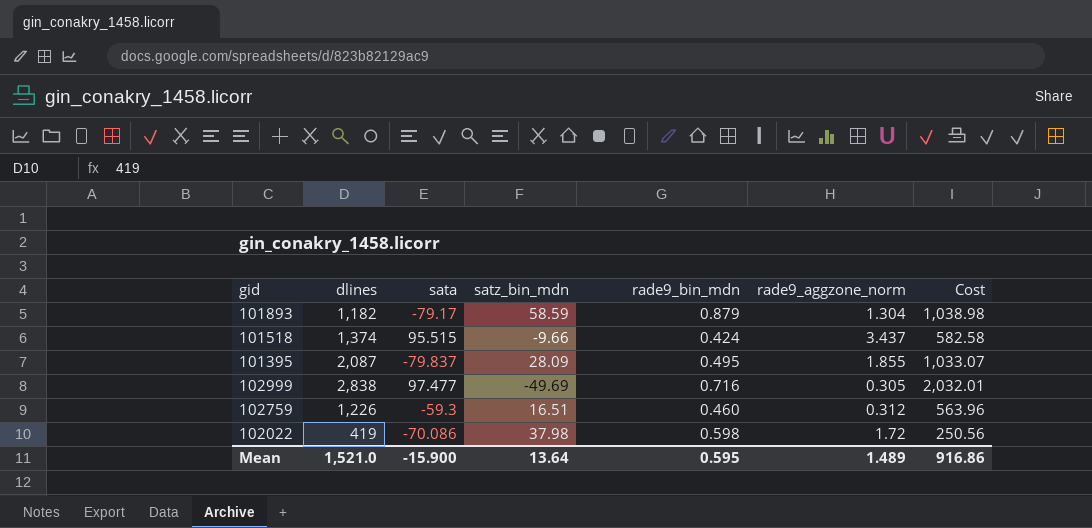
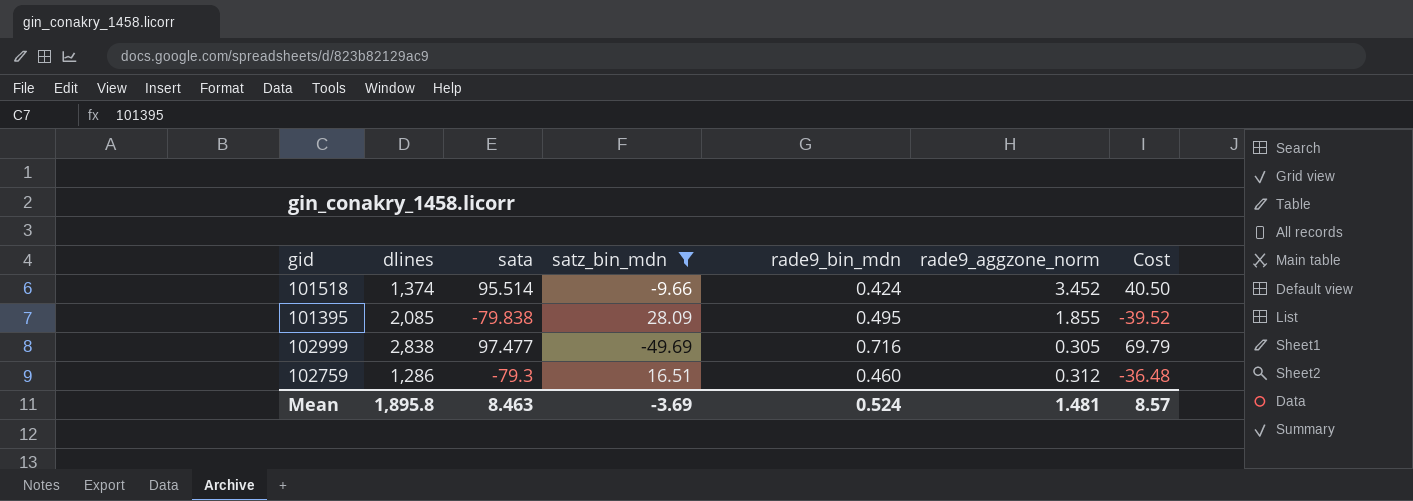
filter: none -> satz_bin_mdn <= 28.09
column Cost | formula: [dlines] * [rade9_bin_mdn] -> [sata] * [rade9_bin_mdn]
101518 | sata: 95.515 -> 95.514
101518 | rade9_aggzone_norm: 3.437 -> 3.452
101395 | dlines: 2,087 -> 2,085
101395 | sata: -79.837 -> -79.838
102759 | dlines: 1,226 -> 1,286
102759 | sata: -59.3 -> -79.3
Mean | dlines: 1,521.0 -> 1,895.8
Mean | sata: -15.900 -> 8.463
Mean | satz_bin_mdn: 13.64 -> -3.69
Mean | rade9_bin_mdn: 0.595 -> 0.524
Mean | rade9_aggzone_norm: 1.489 -> 1.481
Mean | Cost: 916.86 -> 8.57

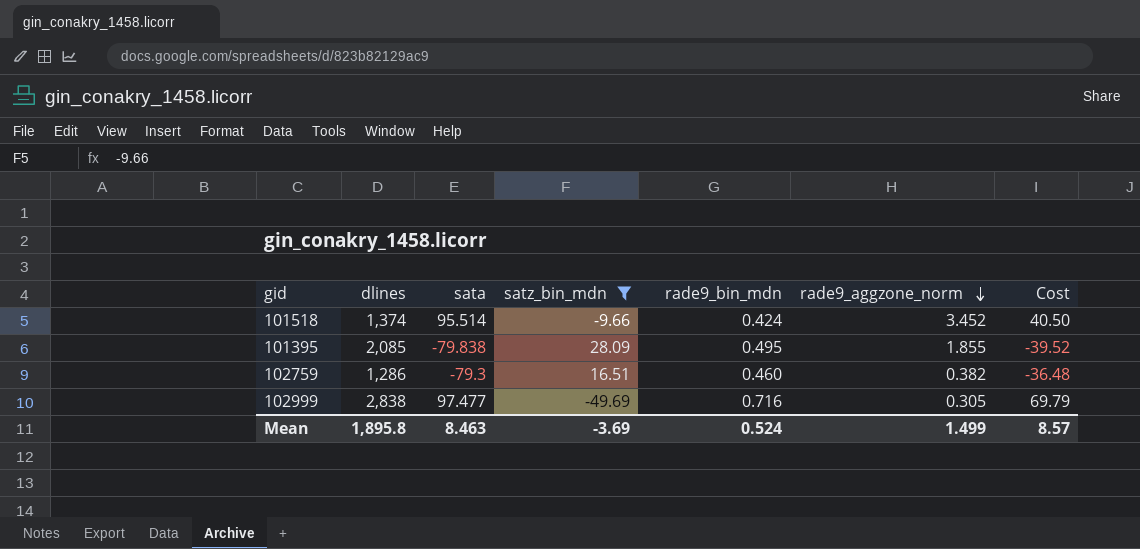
row order: none -> rade9_aggzone_norm descending
102759 | rade9_aggzone_norm: 0.312 -> 0.382
Mean | rade9_aggzone_norm: 1.481 -> 1.499

